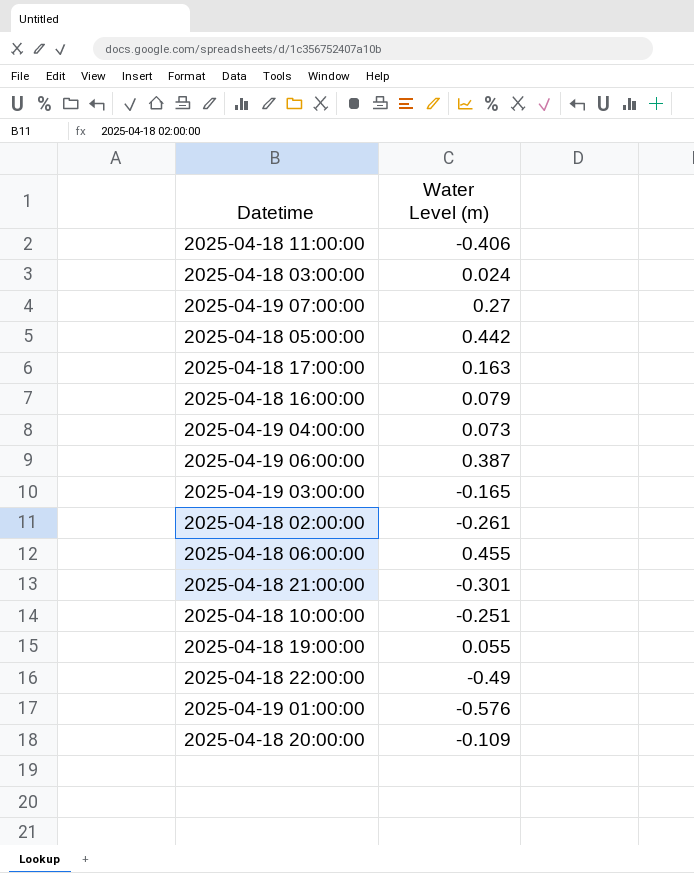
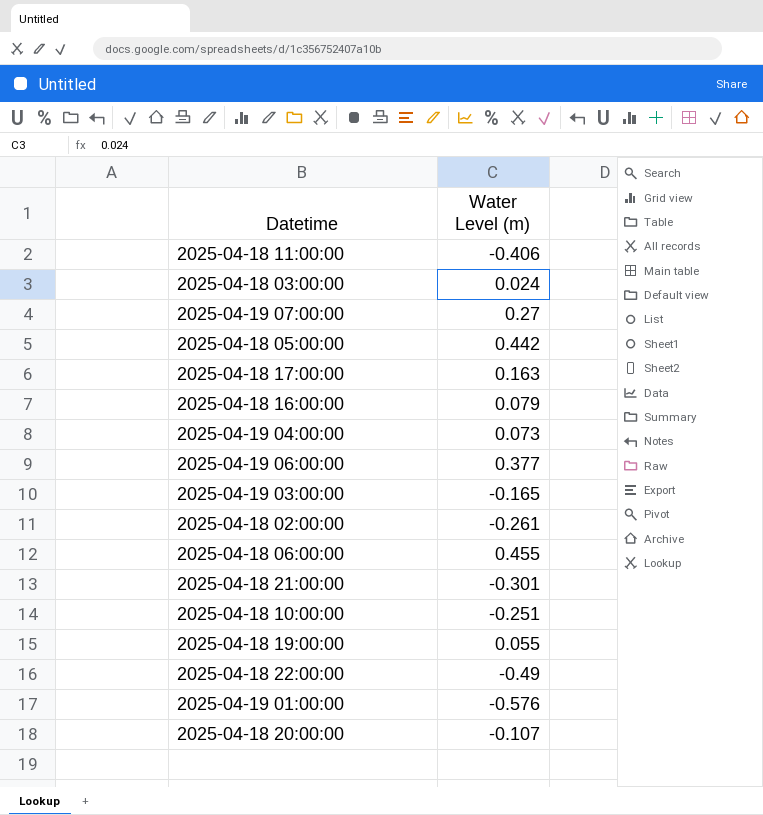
2025-04-19 06:00:00 | Water Level (m): 0.387 -> 0.377
2025-04-18 20:00:00 | Water Level (m): -0.109 -> -0.107

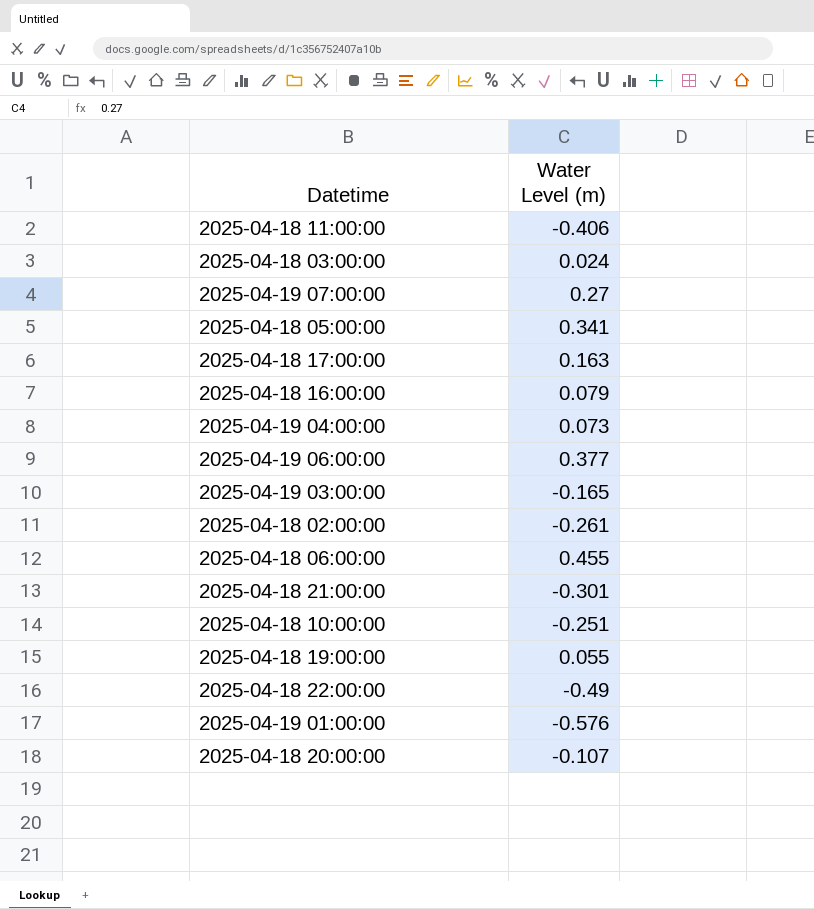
2025-04-18 05:00:00 | Water Level (m): 0.442 -> 0.341

